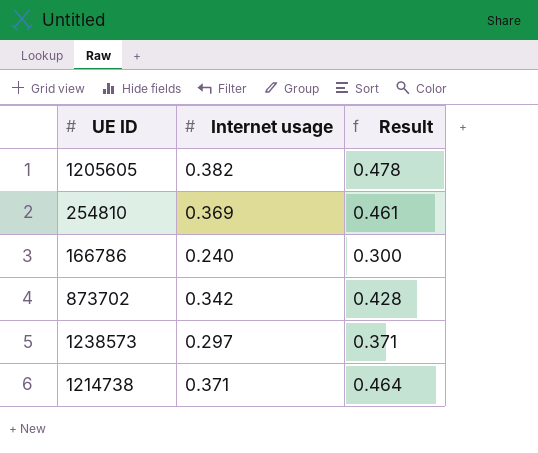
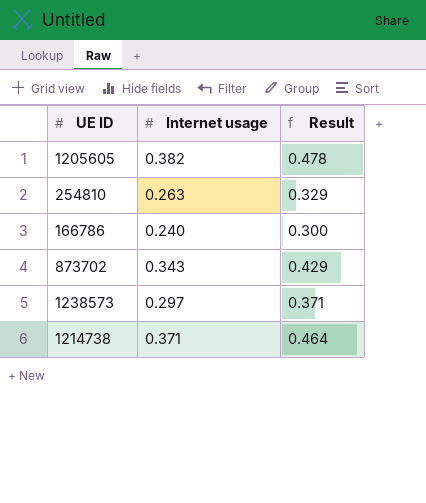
254810 | Internet usage: 0.369 -> 0.263
254810 | Result: 0.461 -> 0.329
873702 | Internet usage: 0.342 -> 0.343
873702 | Result: 0.428 -> 0.429

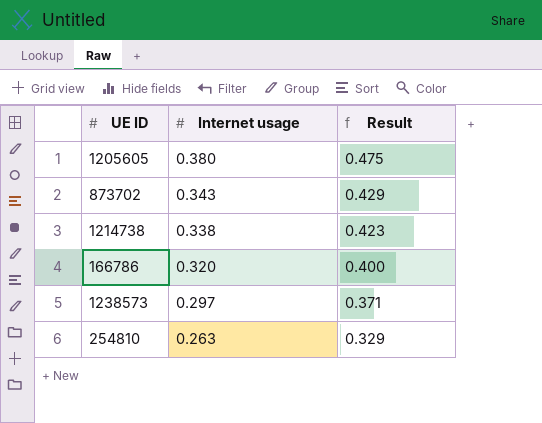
row order: none -> Internet usage descending
1205605 | Internet usage: 0.382 -> 0.380
1205605 | Result: 0.478 -> 0.475
1214738 | Internet usage: 0.371 -> 0.338
1214738 | Result: 0.464 -> 0.423
166786 | Internet usage: 0.240 -> 0.320
166786 | Result: 0.300 -> 0.400

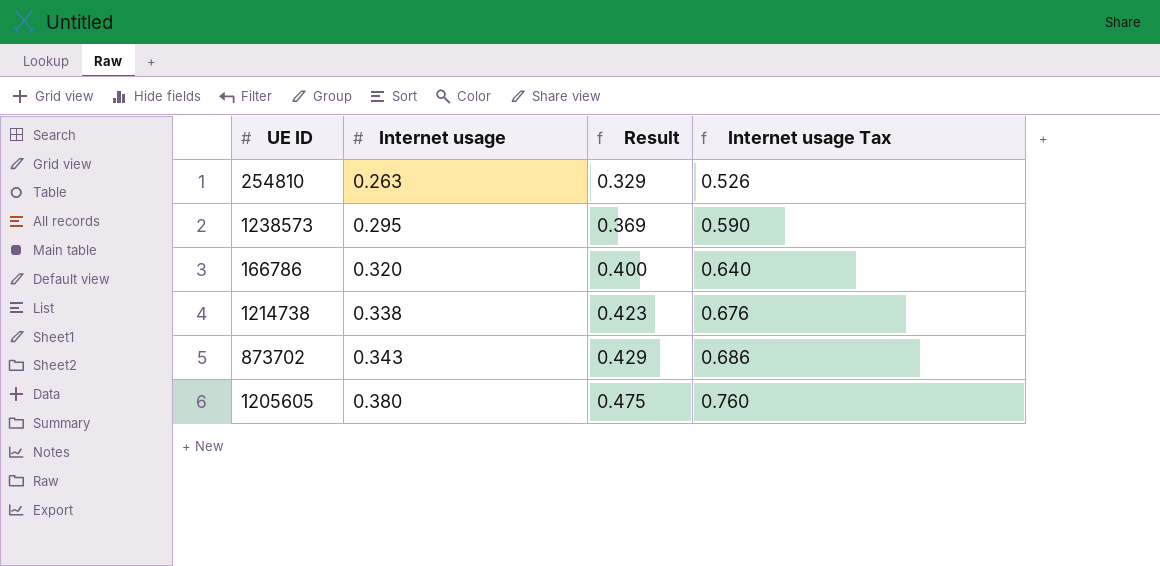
row order: Internet usage descending -> Internet usage ascending
column Internet usage Tax | formula: none -> [Internet usage] * 2
1238573 | Internet usage: 0.297 -> 0.295
1238573 | Result: 0.371 -> 0.369

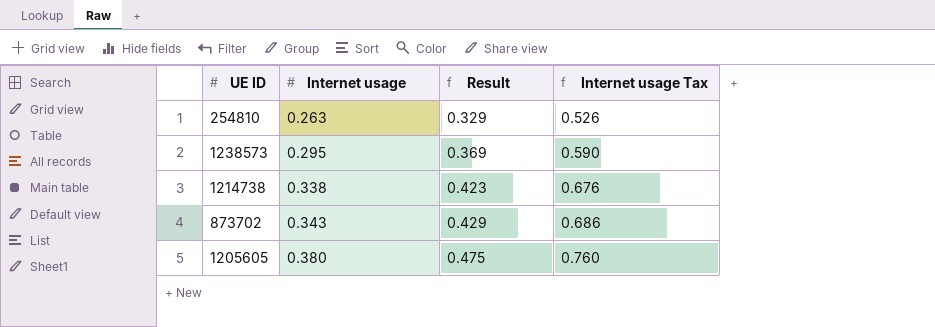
row 166786: 0.320 | 0.400 | 0.640 -> none

